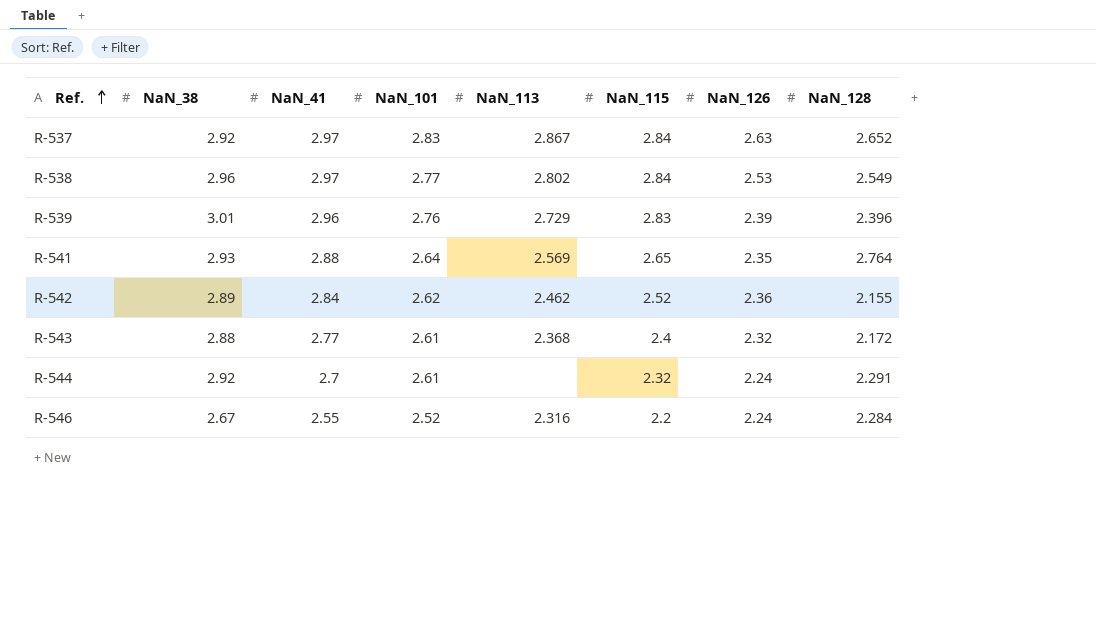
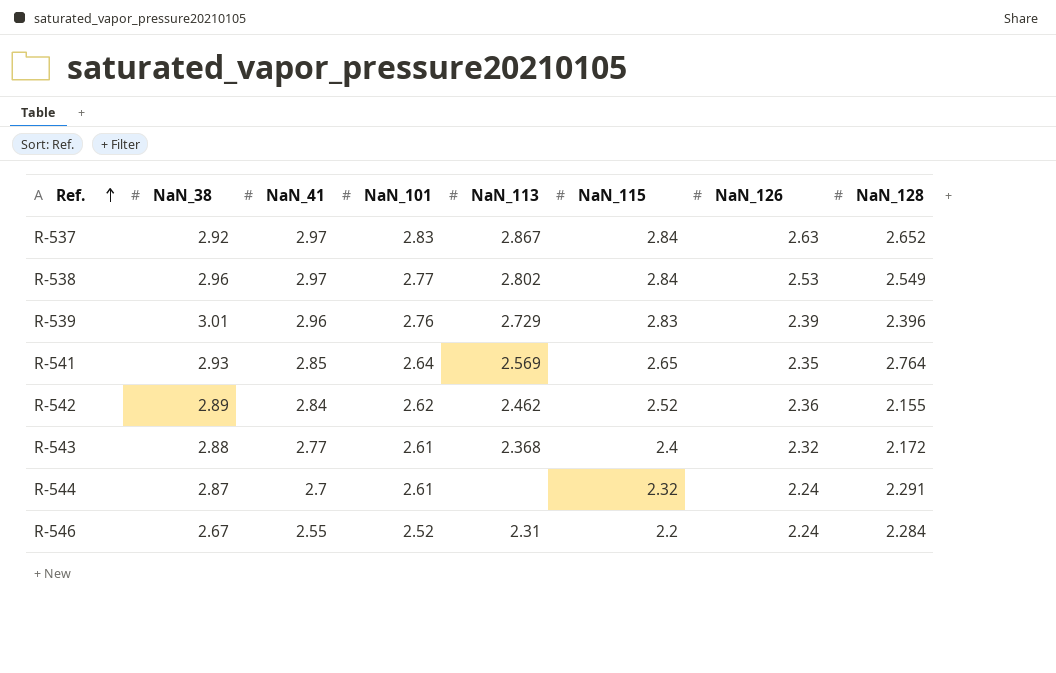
R-541 | NaN_41: 2.88 -> 2.85
R-544 | NaN_38: 2.92 -> 2.87
R-546 | NaN_113: 2.316 -> 2.31

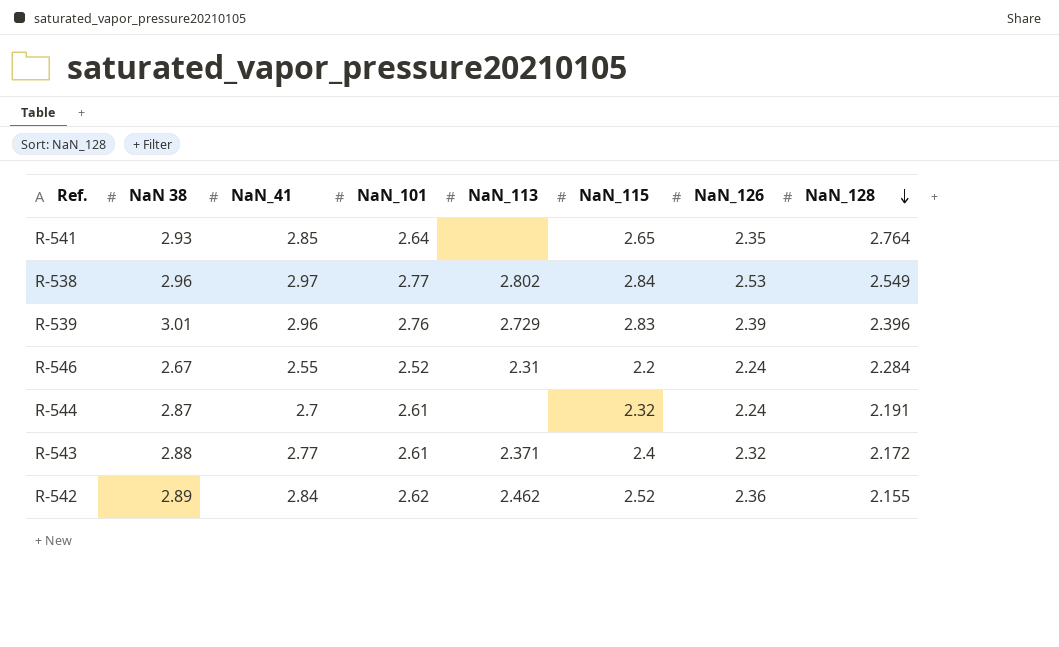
row order: Ref. ascending -> NaN_128 descending
column name: NaN_38 -> NaN 38
row R-537: 2.92 | 2.97 | 2.83 | 2.867 | 2.84 | 2.63 | 2.652 -> none
R-541 | NaN_113: 2.569 -> none
R-544 | NaN_128: 2.291 -> 2.191
R-543 | NaN_113: 2.368 -> 2.371

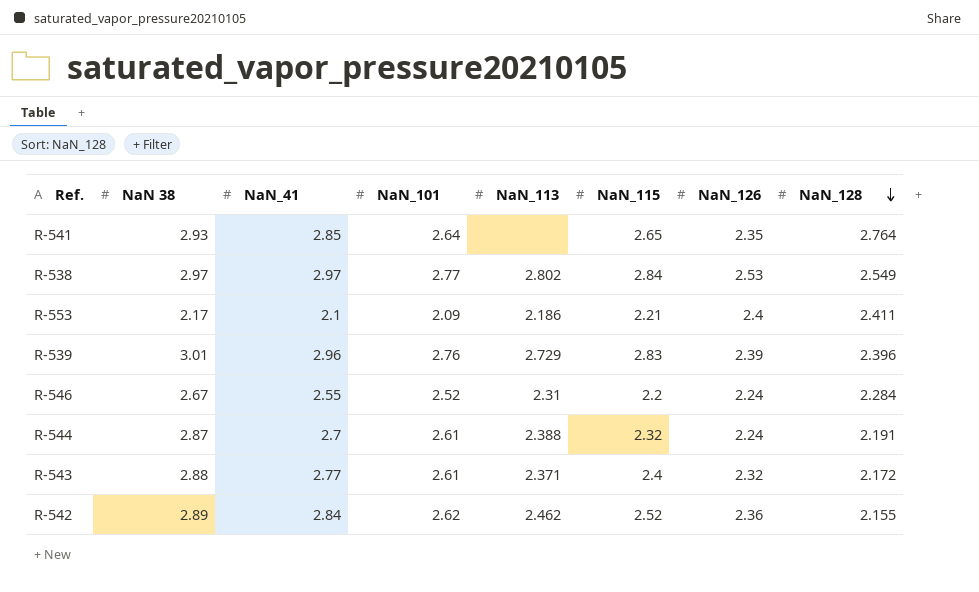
R-538 | NaN 38: 2.96 -> 2.97
row R-553: none -> 2.17 | 2.1 | 2.09 | 2.186 | 2.21 | 2.4 | 2.411
R-544 | NaN_113: none -> 2.388

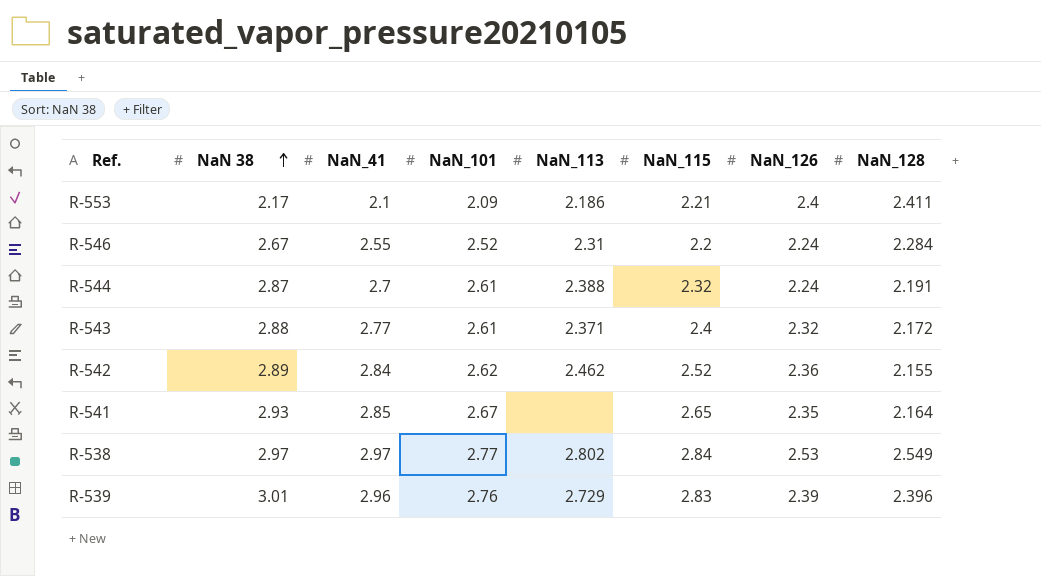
row order: NaN_128 descending -> NaN 38 ascending
R-541 | NaN_101: 2.64 -> 2.67
R-541 | NaN_128: 2.764 -> 2.164

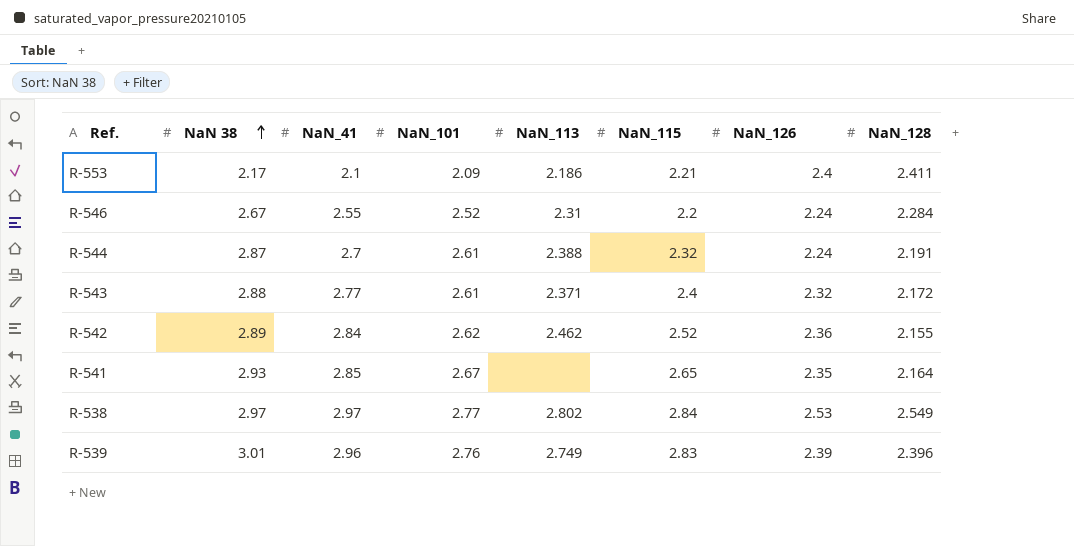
R-539 | NaN_113: 2.729 -> 2.749

